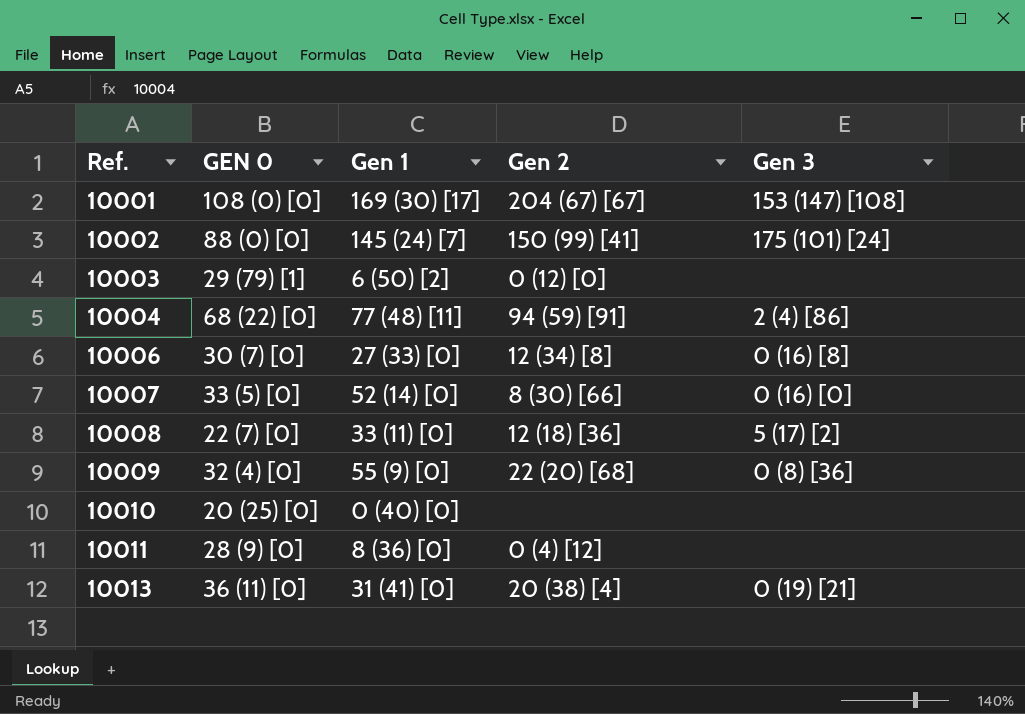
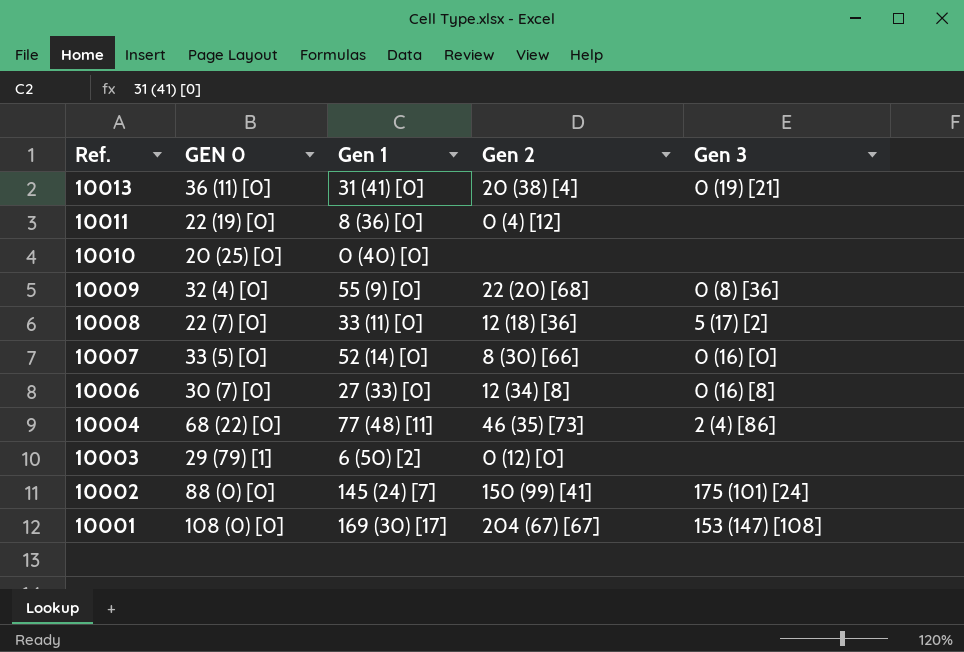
row order: Ref. ascending -> Ref. descending
10011 | GEN 0: 28 (9) [0] -> 22 (19) [0]
10004 | Gen 2: 94 (59) [91] -> 46 (35) [73]

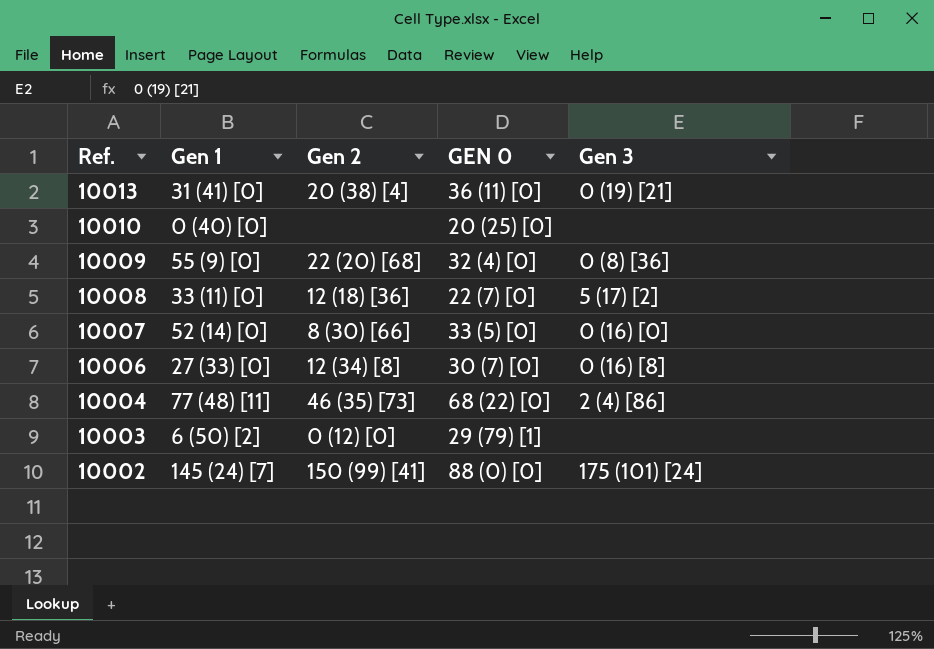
column GEN 0 | position: 2 -> 4
row 10011: 22 (19) [0] | 8 (36) [0] | 0 (4) [12] | none -> none
row 10001: 108 (0) [0] | 169 (30) [17] | 204 (67) [67] | 153 (147) [108] -> none

